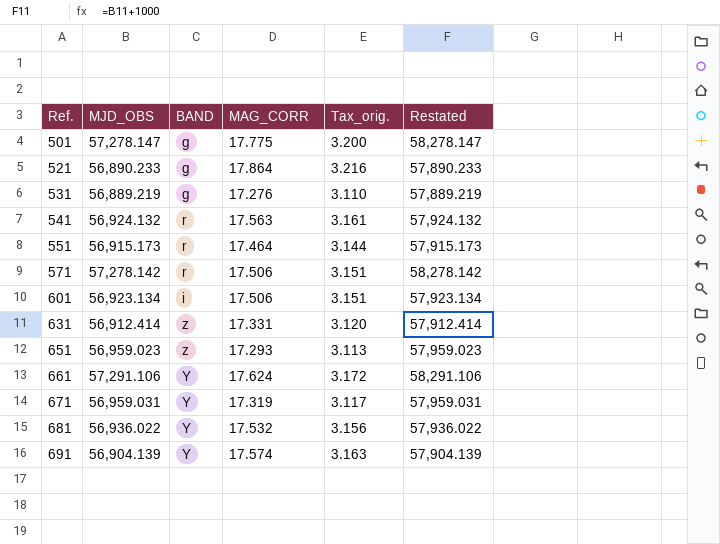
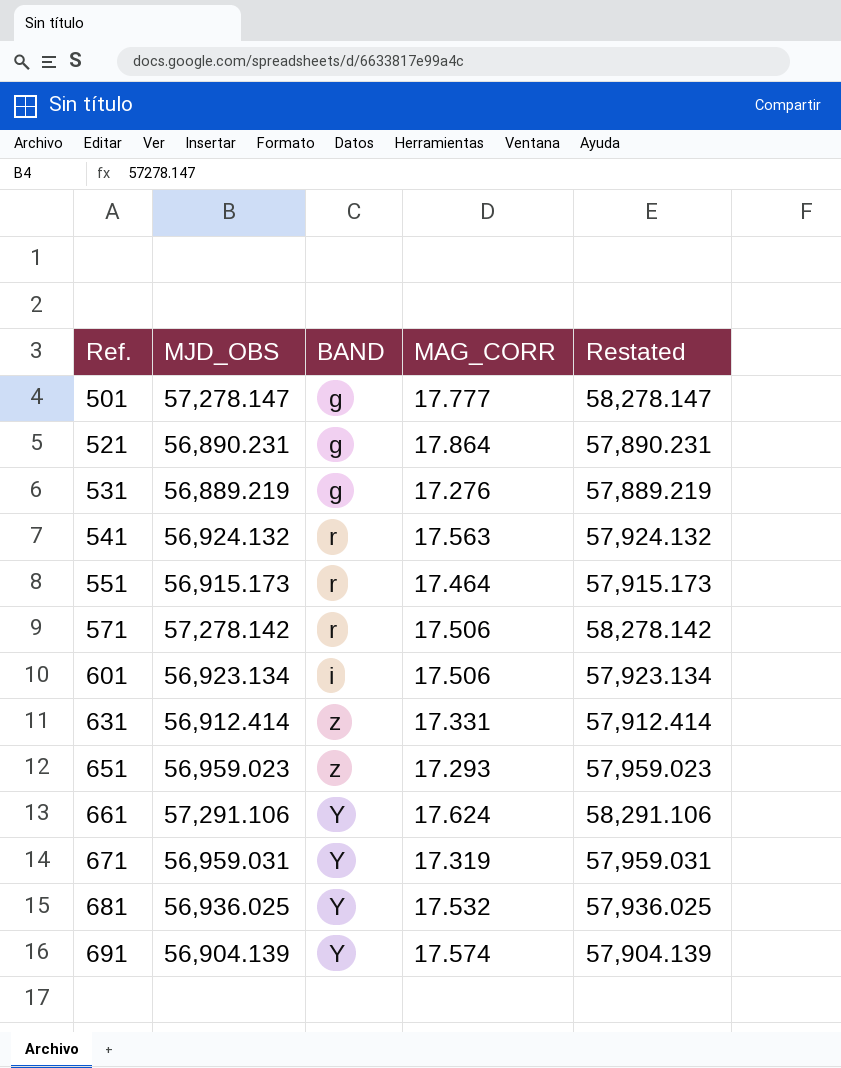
column Tax_orig. | formula: [MAG_CORR] * 0.18 -> none
501 | MAG_CORR: 17.775 -> 17.777
521 | MJD_OBS: 56,890.233 -> 56,890.231
521 | Restated: 57,890.233 -> 57,890.231
681 | MJD_OBS: 56,936.022 -> 56,936.025
681 | Restated: 57,936.022 -> 57,936.025

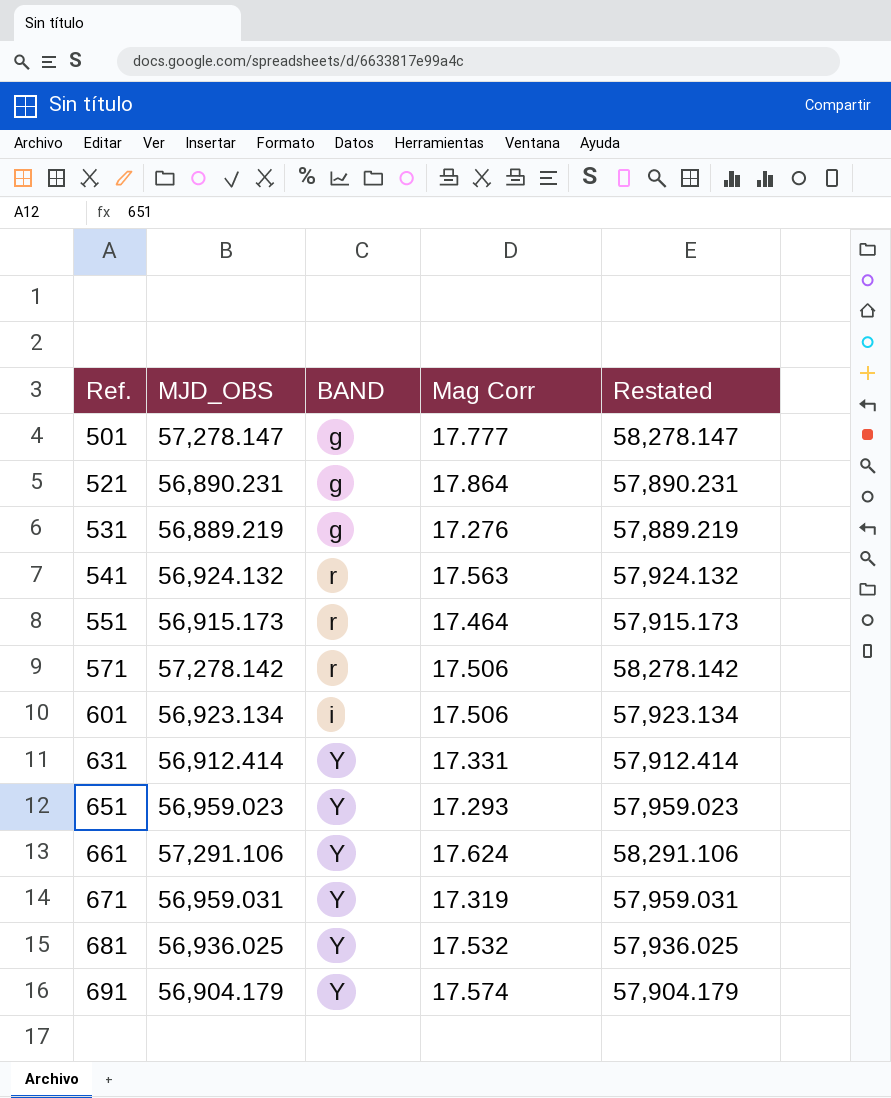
column name: MAG_CORR -> Mag Corr
631 | BAND: z -> Y
651 | BAND: z -> Y
691 | MJD_OBS: 56,904.139 -> 56,904.179
691 | Restated: 57,904.139 -> 57,904.179

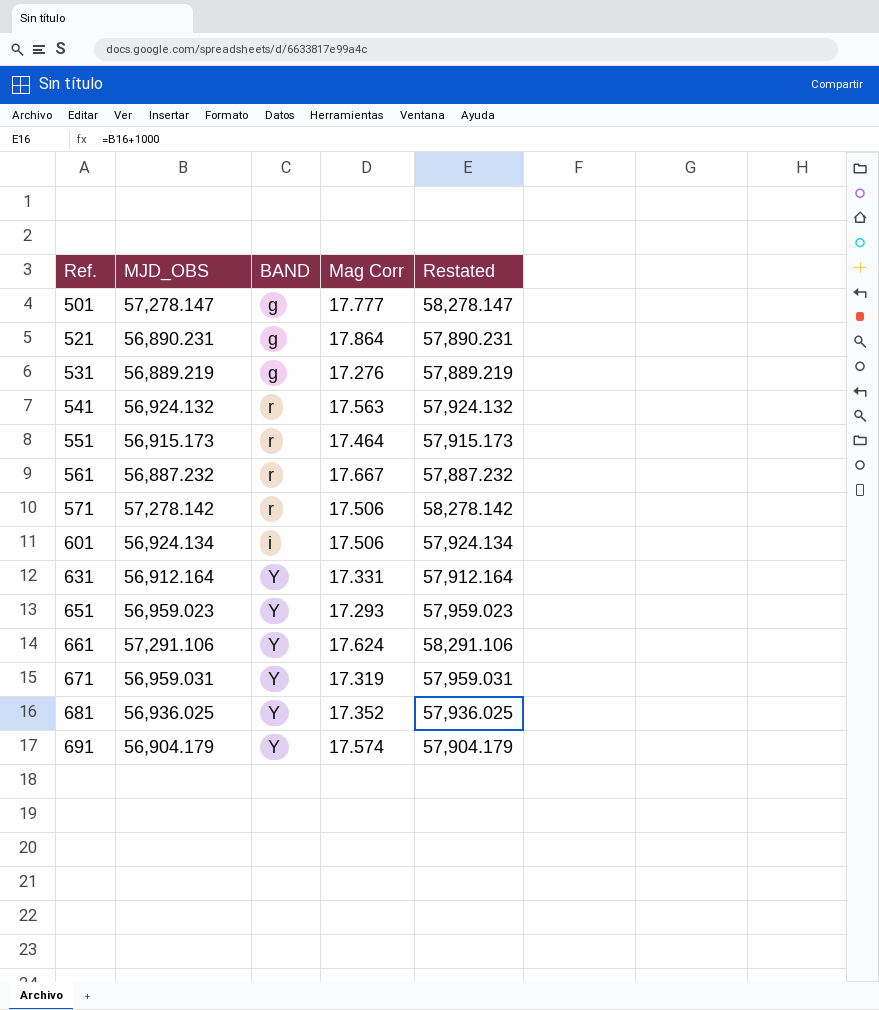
row 561: none -> 56,887.232 | r | 17.667 | 57,887.232
601 | MJD_OBS: 56,923.134 -> 56,924.134
601 | Restated: 57,923.134 -> 57,924.134
631 | MJD_OBS: 56,912.414 -> 56,912.164
631 | Restated: 57,912.414 -> 57,912.164
681 | Mag Corr: 17.532 -> 17.352

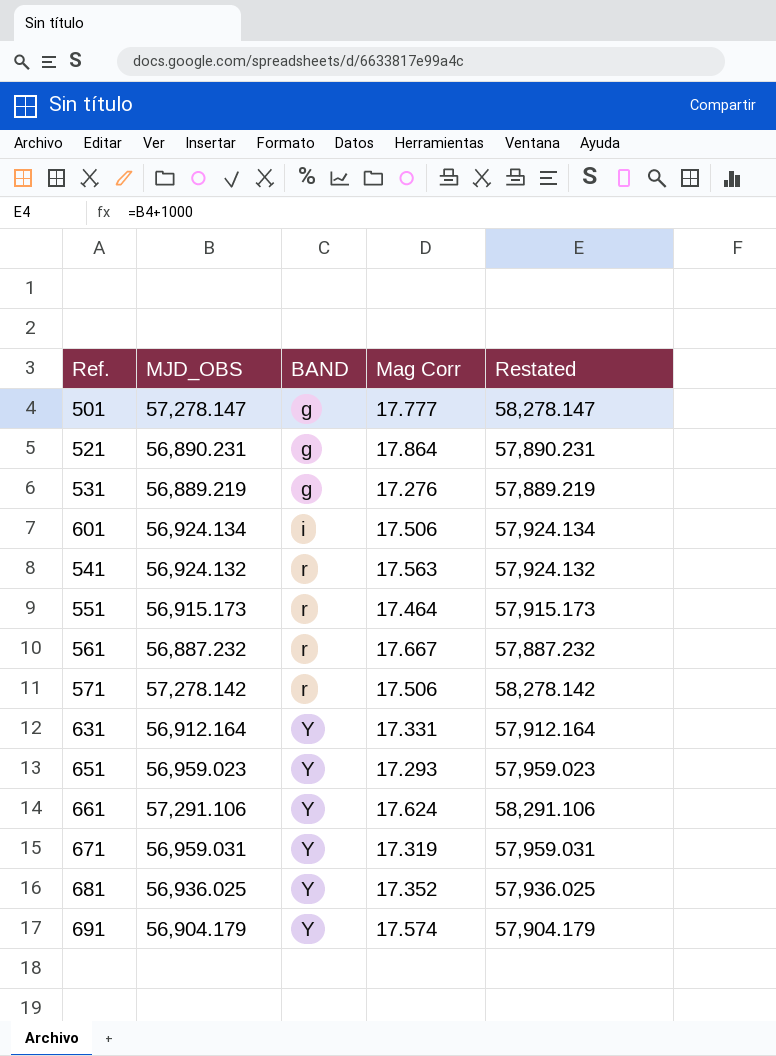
row order: Ref. ascending -> BAND ascending

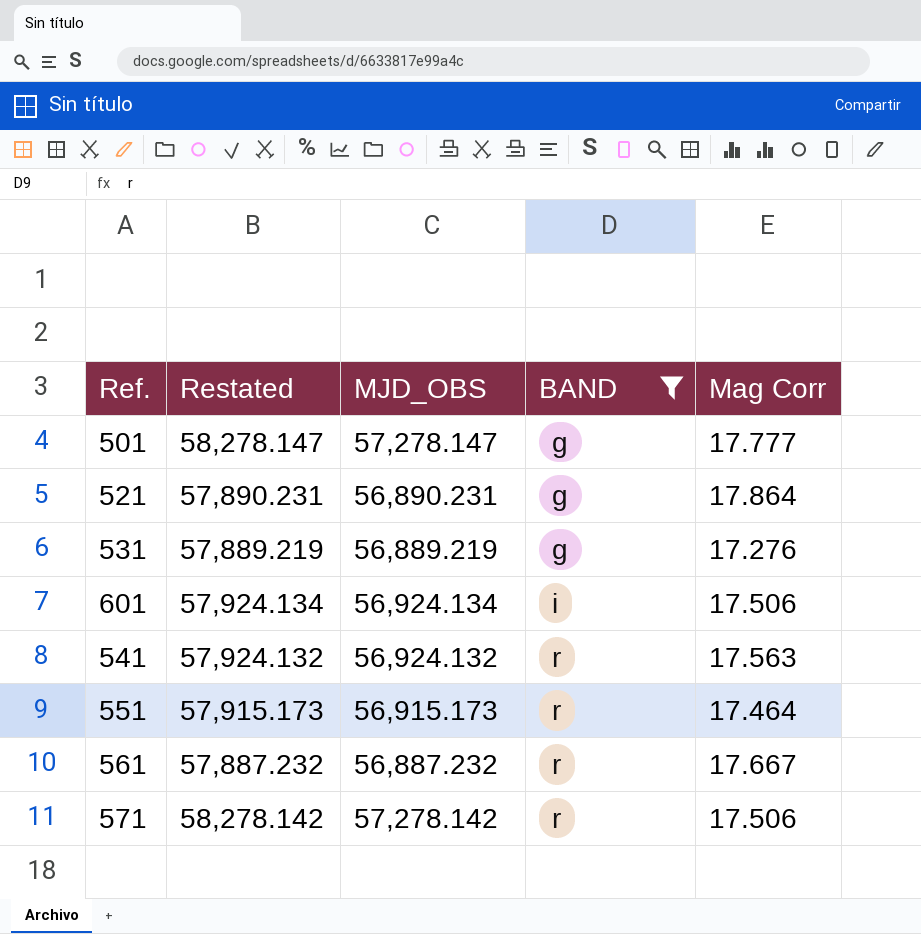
filter: none -> BAND != Y
column Restated | position: 5 -> 2

